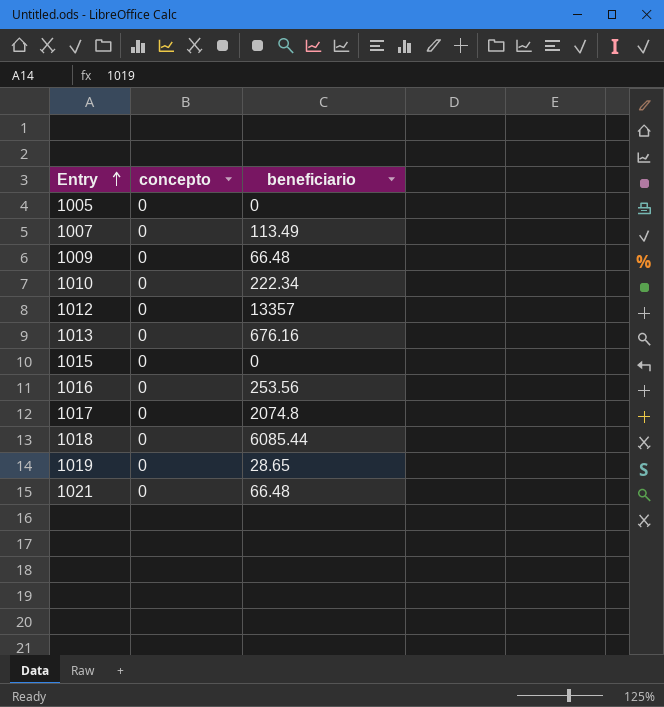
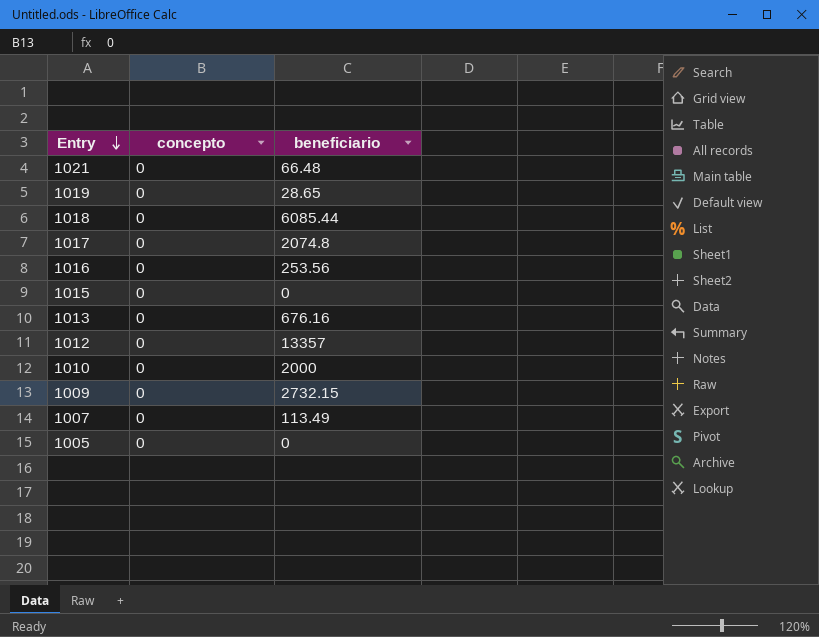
row order: Entry ascending -> Entry descending
1010 | beneficiario: 222.34 -> 2000
1009 | beneficiario: 66.48 -> 2732.15

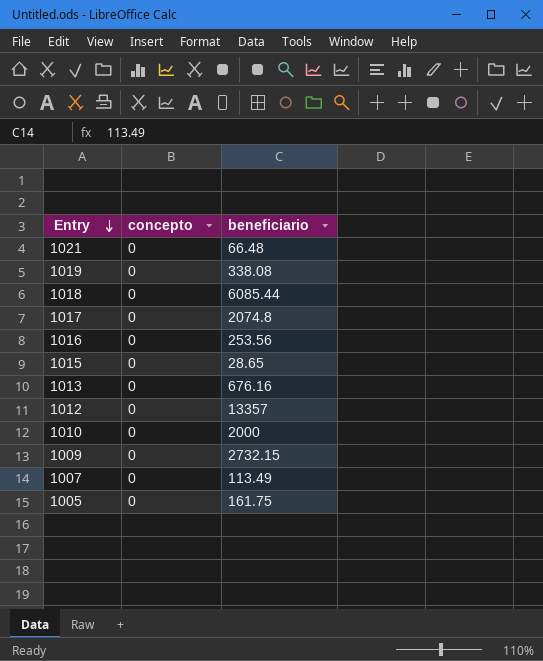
1019 | beneficiario: 28.65 -> 338.08
1015 | beneficiario: 0 -> 28.65
1005 | beneficiario: 0 -> 161.75

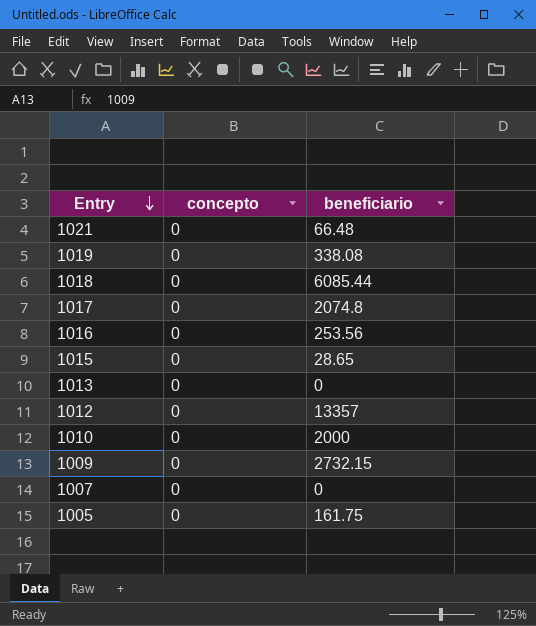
1013 | beneficiario: 676.16 -> 0
1007 | beneficiario: 113.49 -> 0

